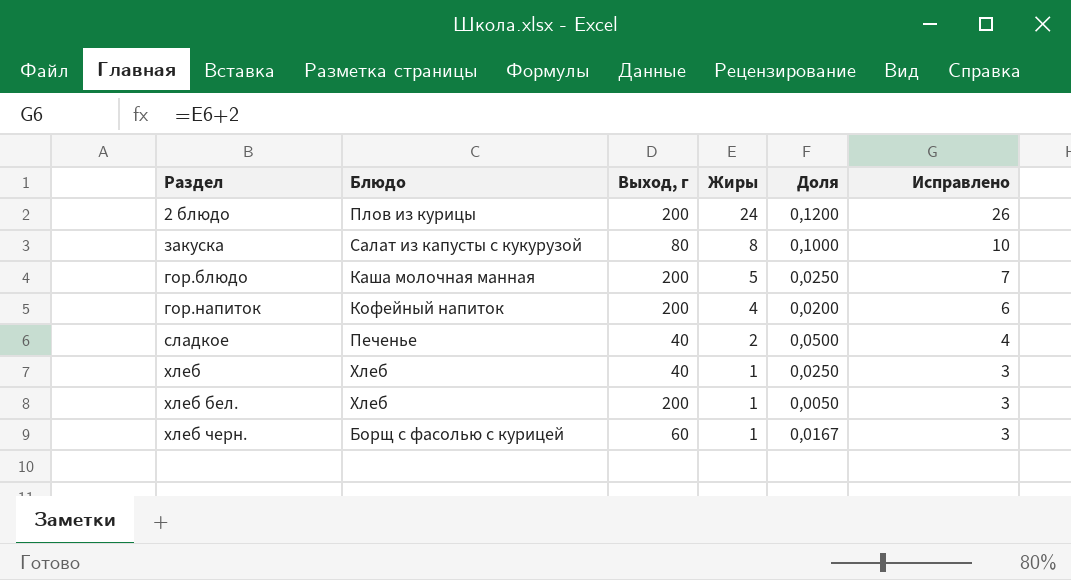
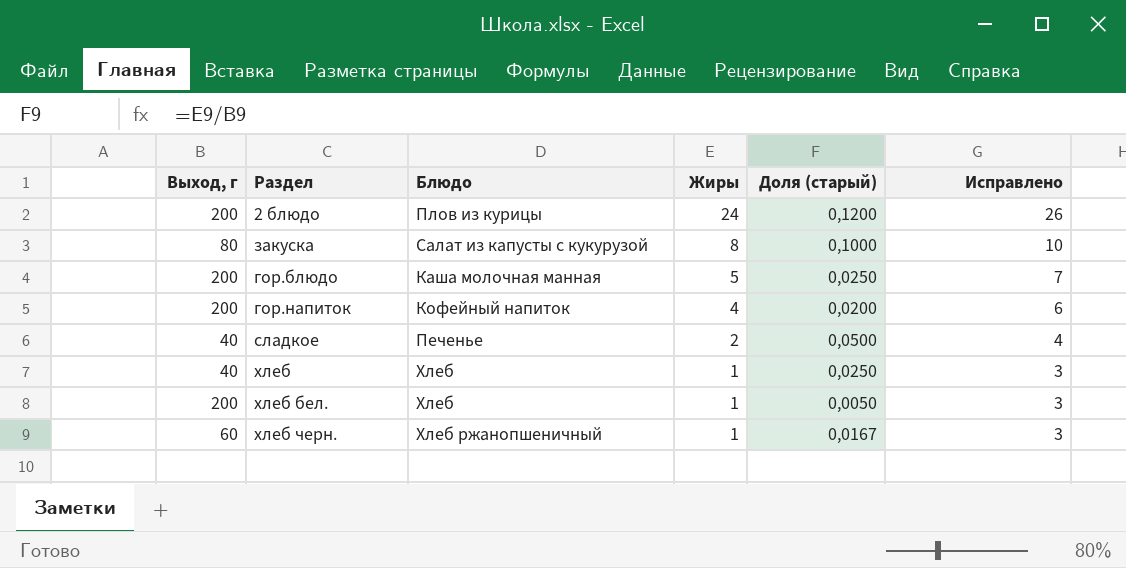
column Выход, г | position: 3 -> 1
column name: Доля -> Доля (старый)
хлеб черн. | Блюдо: Борщ с фасолью с курицей -> Хлеб ржанопшеничный

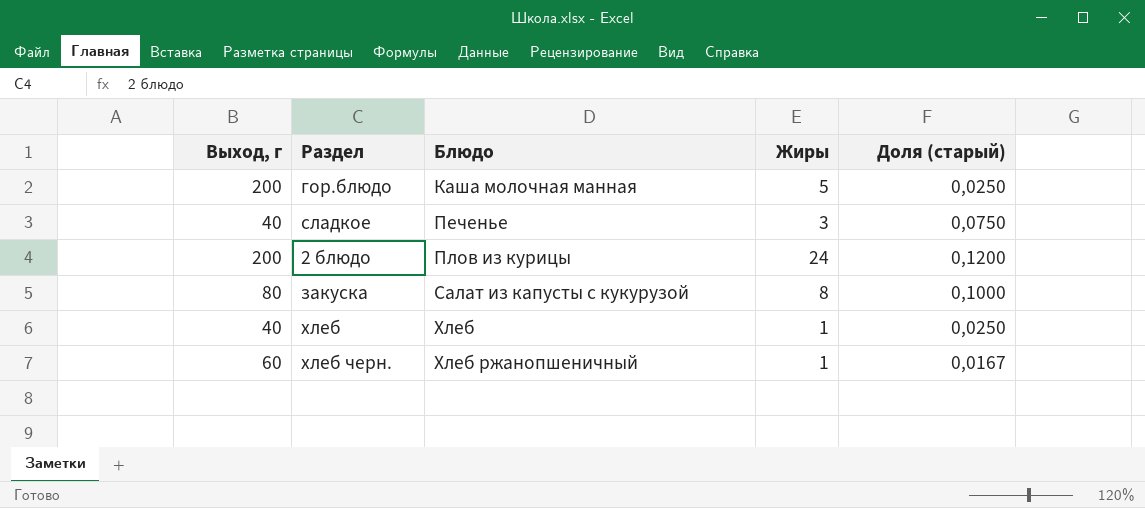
row order: Жиры descending -> Блюдо ascending
column Исправлено | formula: [Жиры] + 2 -> none
row гор.напиток: 200 | Кофейный напиток | 4 | 0,0200 | 6 -> none
row хлеб бел.: 200 | Хлеб | 1 | 0,0050 | 3 -> none
сладкое | Жиры: 2 -> 3
сладкое | Доля (старый): 0,0500 -> 0,0750

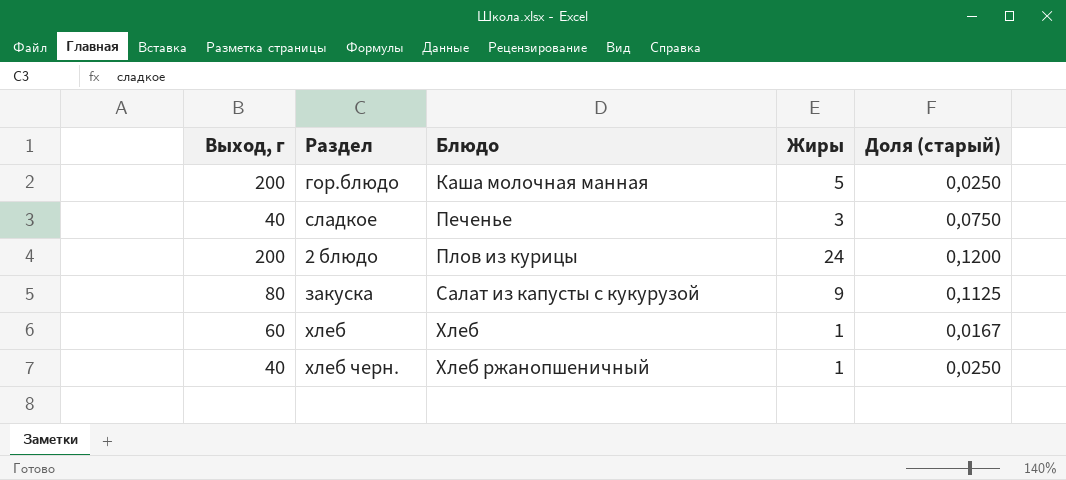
закуска | Жиры: 8 -> 9
закуска | Доля (старый): 0,1000 -> 0,1125
хлеб | Выход, г: 40 -> 60
хлеб | Доля (старый): 0,0250 -> 0,0167
хлеб черн. | Выход, г: 60 -> 40
хлеб черн. | Доля (старый): 0,0167 -> 0,0250

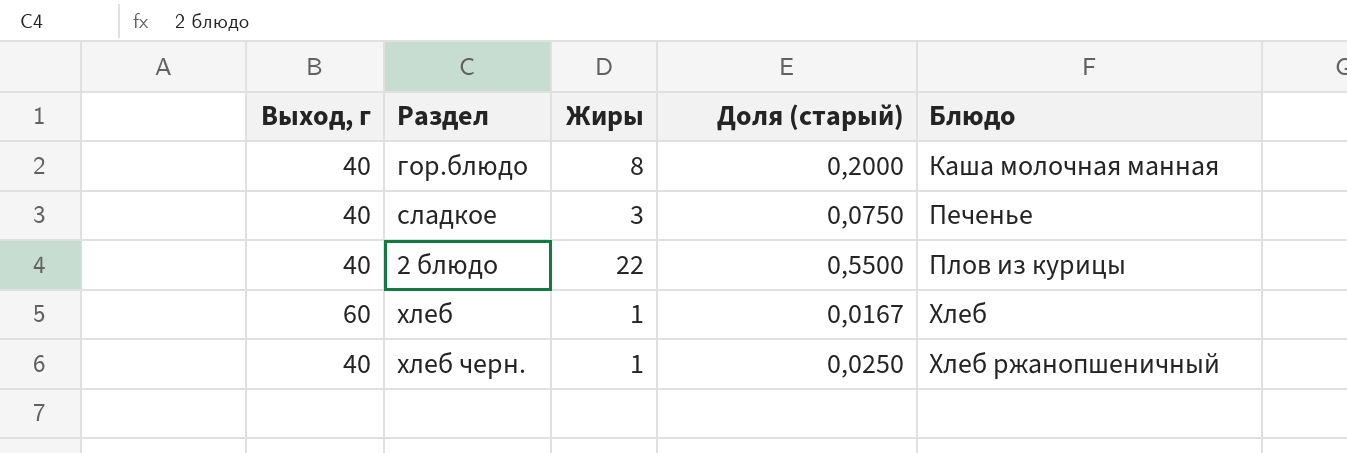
column Блюдо | position: 3 -> 5
row закуска: 80 | Салат из капусты с кукурузой | 9 | 0,1125 -> none
гор.блюдо | Выход, г: 200 -> 40
гор.блюдо | Жиры: 5 -> 8
гор.блюдо | Доля (старый): 0,0250 -> 0,2000
2 блюдо | Выход, г: 200 -> 40
2 блюдо | Жиры: 24 -> 22
2 блюдо | Доля (старый): 0,1200 -> 0,5500

